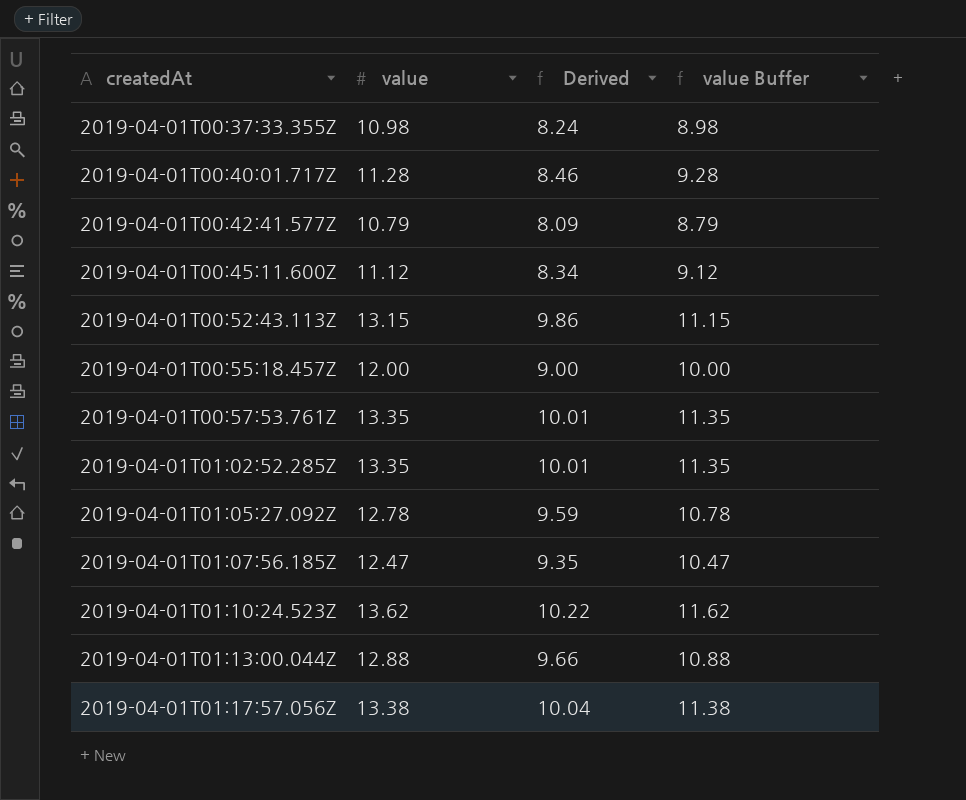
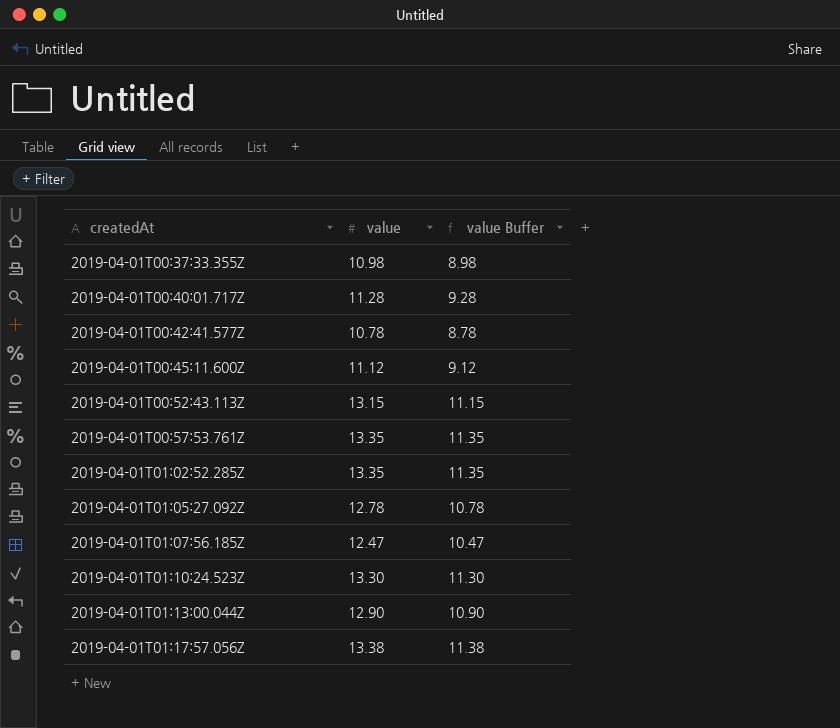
column Derived | formula: [value] * 0.75 -> none
row 2019-04-01T00:55:18.457Z: 12.00 | 9.00 | 10.00 -> none
2019-04-01T00:42:41.577Z | value: 10.79 -> 10.78
2019-04-01T00:42:41.577Z | value Buffer: 8.79 -> 8.78
2019-04-01T01:10:24.523Z | value: 13.62 -> 13.30
2019-04-01T01:10:24.523Z | value Buffer: 11.62 -> 11.30
2019-04-01T01:13:00.044Z | value: 12.88 -> 12.90
2019-04-01T01:13:00.044Z | value Buffer: 10.88 -> 10.90

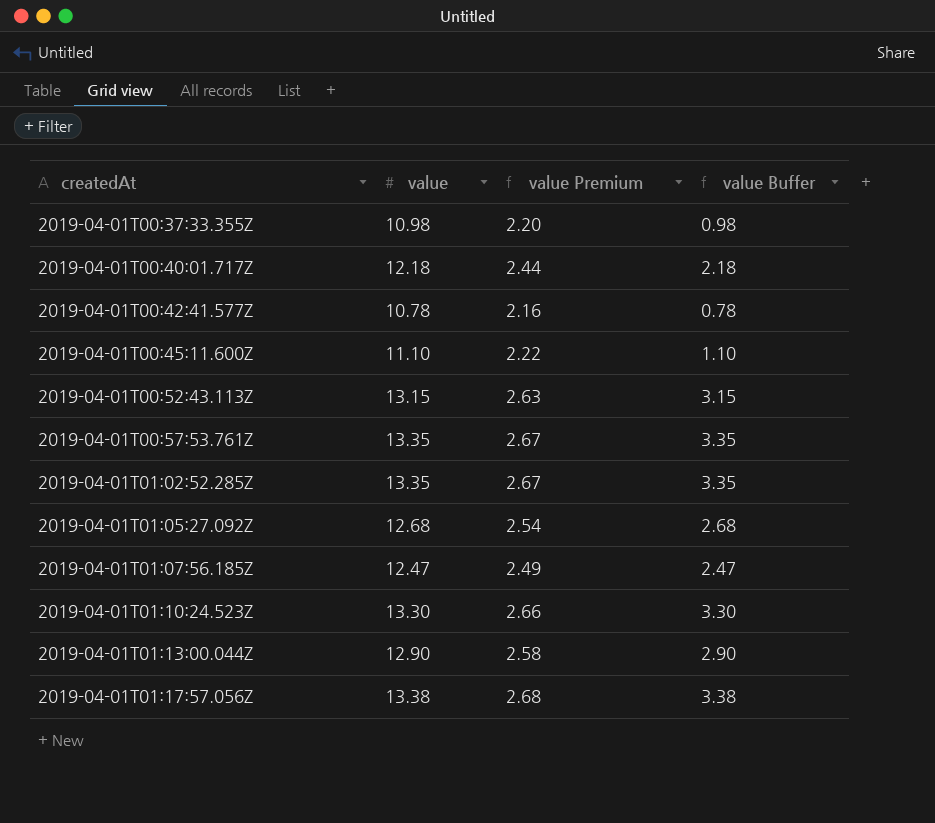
column value Premium | formula: none -> [value] * 0.2
column value Buffer | formula: [value] - 2 -> [value] - 10
2019-04-01T00:40:01.717Z | value: 11.28 -> 12.18
2019-04-01T00:45:11.600Z | value: 11.12 -> 11.10
2019-04-01T01:05:27.092Z | value: 12.78 -> 12.68

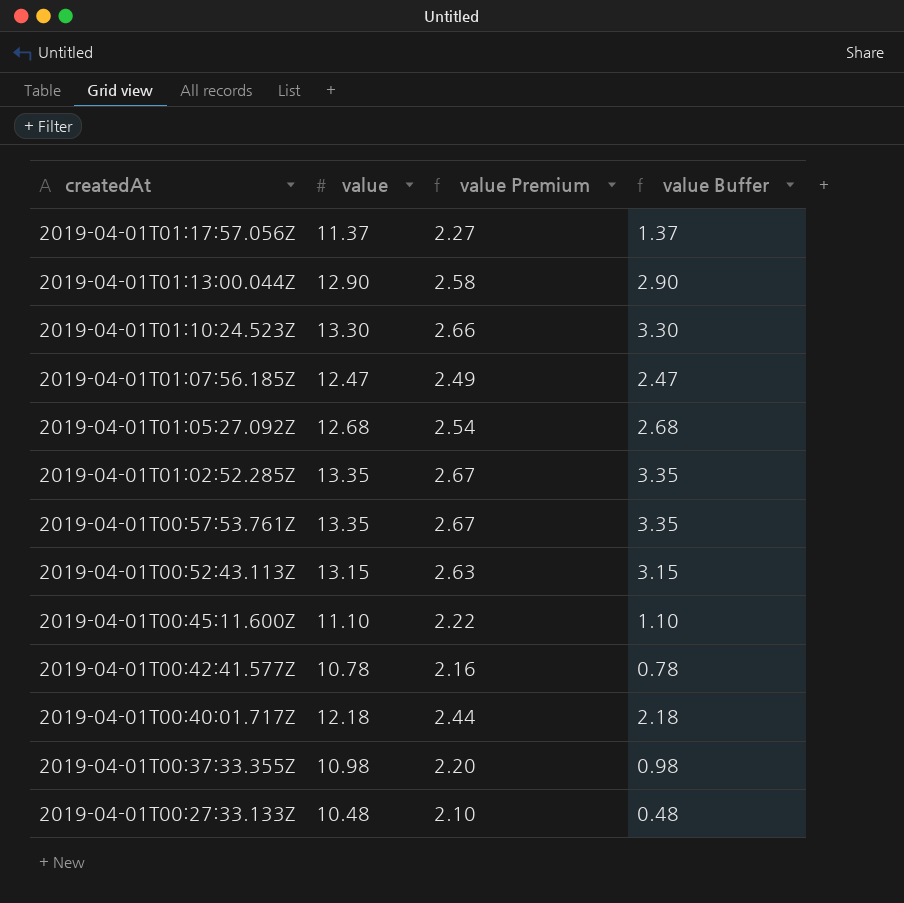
row order: createdAt ascending -> createdAt descending
2019-04-01T01:17:57.056Z | value: 13.38 -> 11.37
2019-04-01T01:17:57.056Z | value Premium: 2.68 -> 2.27
2019-04-01T01:17:57.056Z | value Buffer: 3.38 -> 1.37
row 2019-04-01T00:27:33.133Z: none -> 10.48 | 2.10 | 0.48

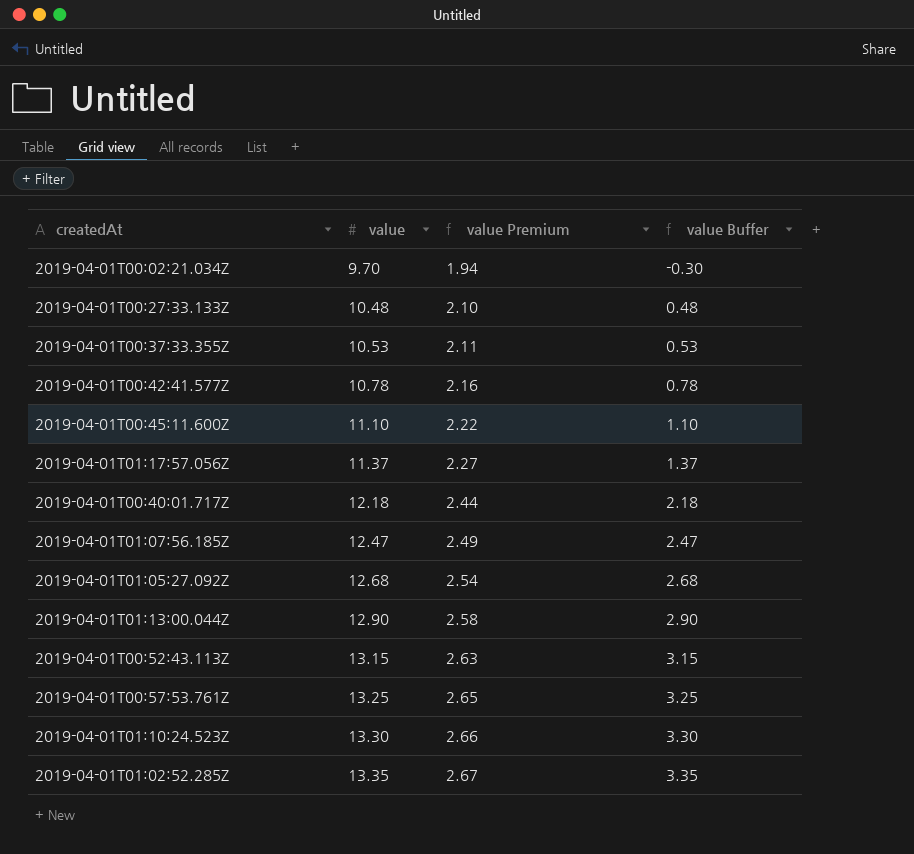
row order: createdAt descending -> value ascending
row 2019-04-01T00:02:21.034Z: none -> 9.70 | 1.94 | -0.30
2019-04-01T00:37:33.355Z | value: 10.98 -> 10.53
2019-04-01T00:37:33.355Z | value Premium: 2.20 -> 2.11
2019-04-01T00:37:33.355Z | value Buffer: 0.98 -> 0.53
2019-04-01T00:57:53.761Z | value: 13.35 -> 13.25
2019-04-01T00:57:53.761Z | value Premium: 2.67 -> 2.65
2019-04-01T00:57:53.761Z | value Buffer: 3.35 -> 3.25

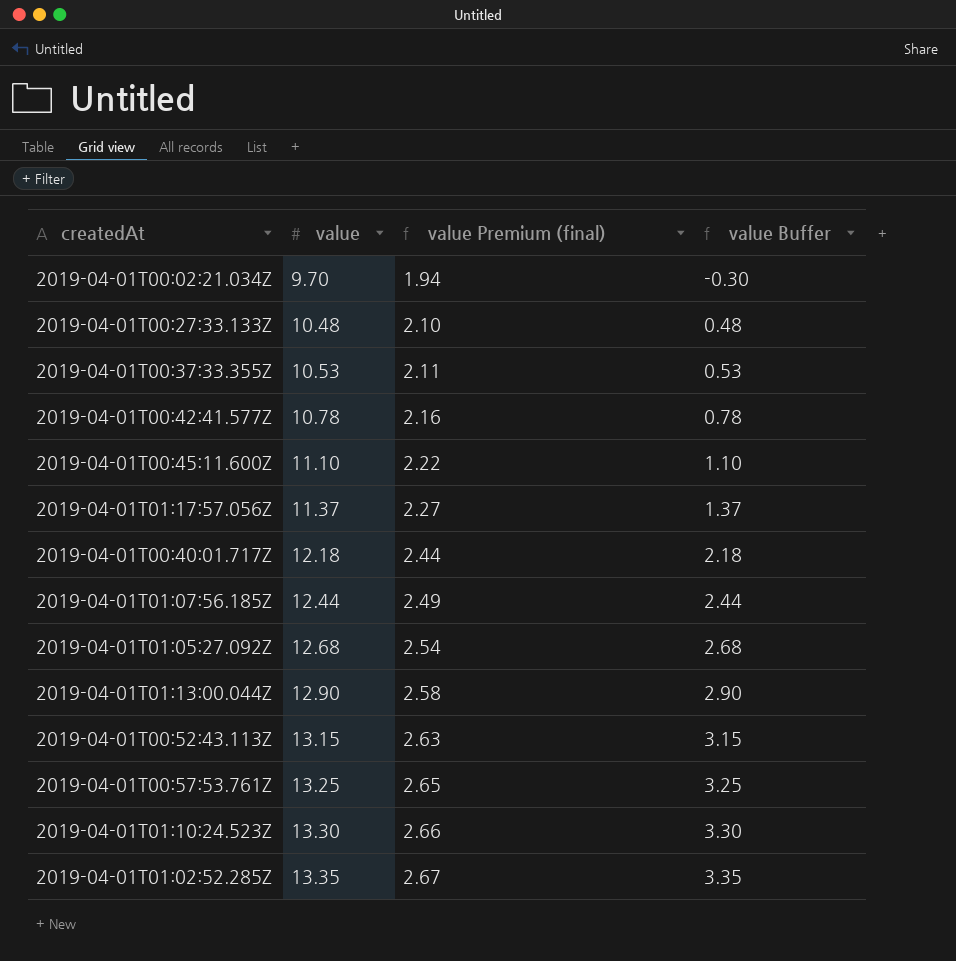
column name: value Premium -> value Premium (final)
2019-04-01T01:07:56.185Z | value: 12.47 -> 12.44
2019-04-01T01:07:56.185Z | value Buffer: 2.47 -> 2.44

